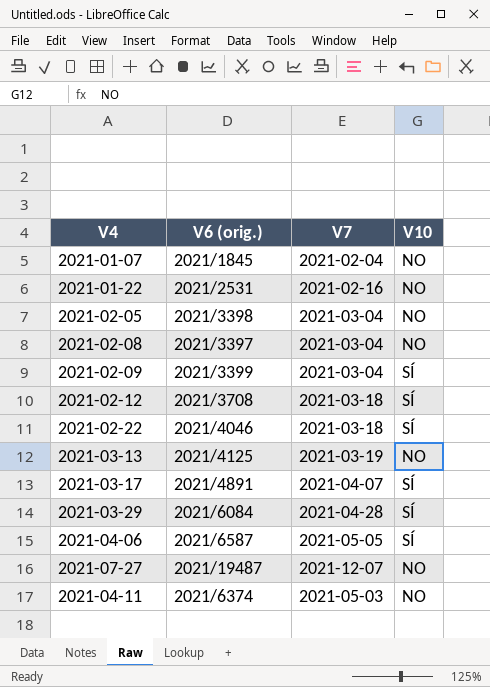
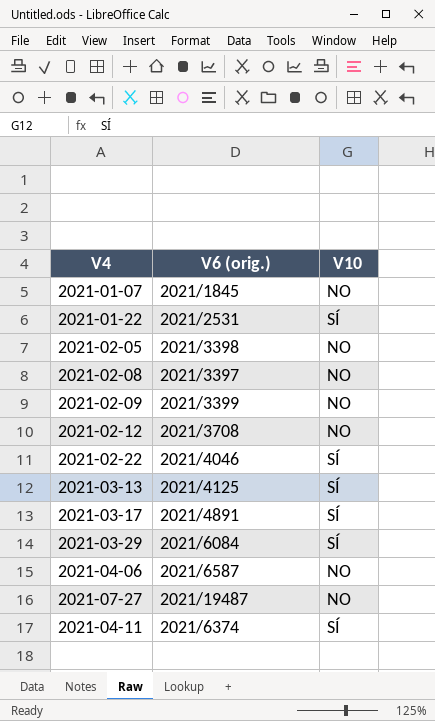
column V7 | position: 3 -> none
2021-01-22 | V10: NO -> SÍ
2021-02-09 | V10: SÍ -> NO
2021-02-12 | V10: SÍ -> NO
2021-03-13 | V10: NO -> SÍ
2021-04-06 | V10: SÍ -> NO
2021-04-11 | V10: NO -> SÍ

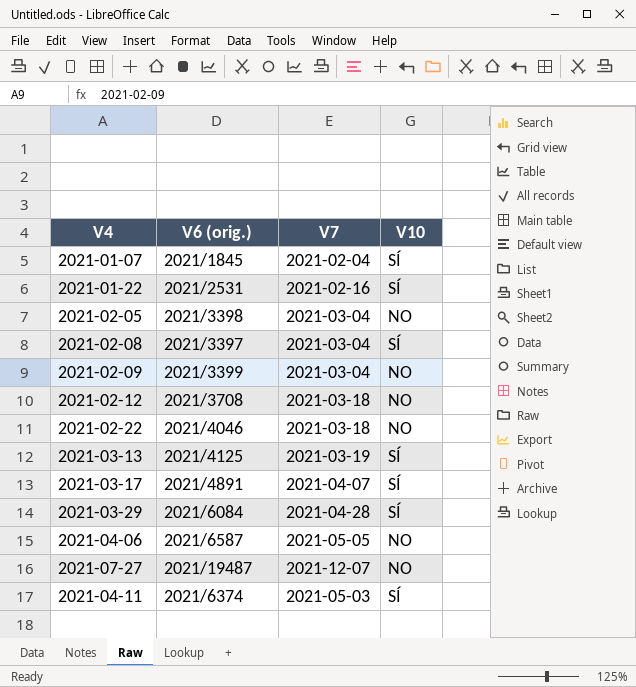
column V7 | position: none -> 3
2021-01-07 | V10: NO -> SÍ
2021-02-08 | V10: NO -> SÍ
2021-02-22 | V10: SÍ -> NO

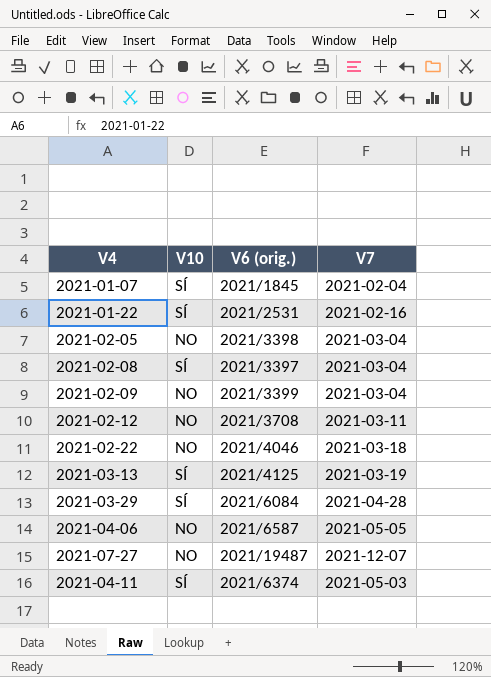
column V10 | position: 4 -> 2
row 2021-03-17: 2021/4891 | 2021-04-07 | SÍ -> none
2021-02-12 | V7: 2021-03-18 -> 2021-03-11

